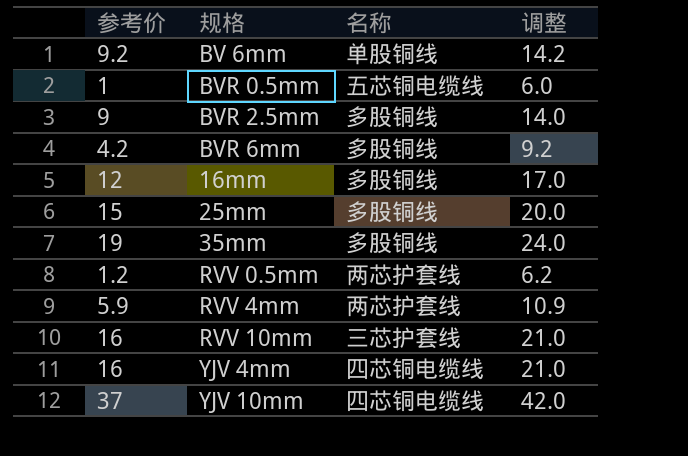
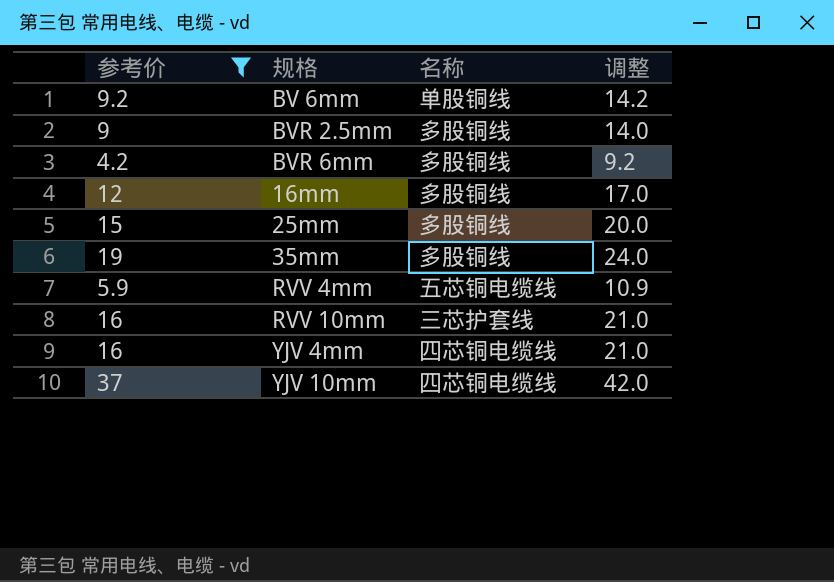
filter: none -> 参考价 >= 4.2
RVV 4mm | 名称: 两芯护套线 -> 五芯铜电缆线

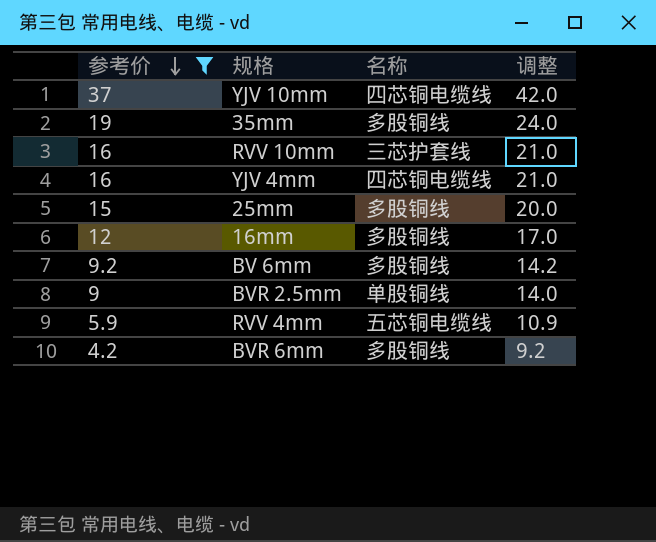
row order: none -> 参考价 descending
BV 6mm | 名称: 单股铜线 -> 多股铜线
BVR 2.5mm | 名称: 多股铜线 -> 单股铜线

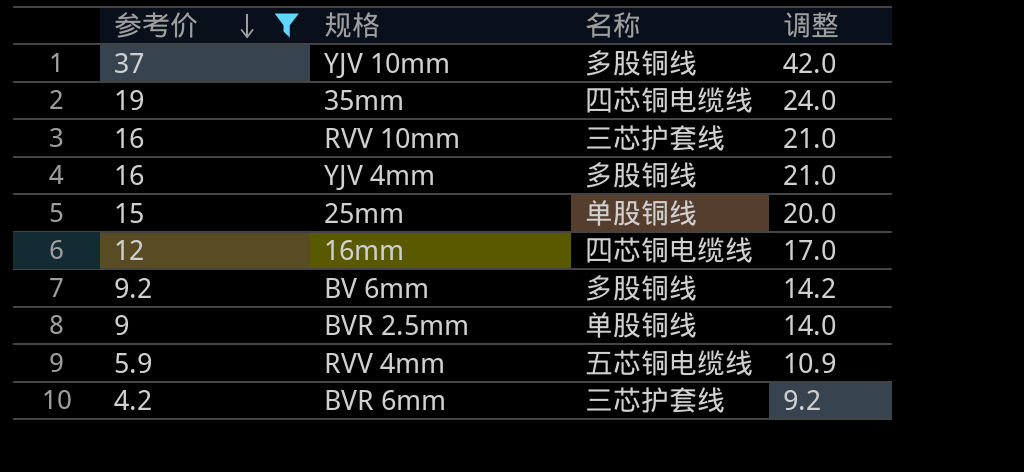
YJV 10mm | 名称: 四芯铜电缆线 -> 多股铜线
35mm | 名称: 多股铜线 -> 四芯铜电缆线
YJV 4mm | 名称: 四芯铜电缆线 -> 多股铜线
25mm | 名称: 多股铜线 -> 单股铜线
16mm | 名称: 多股铜线 -> 四芯铜电缆线
BVR 6mm | 名称: 多股铜线 -> 三芯护套线

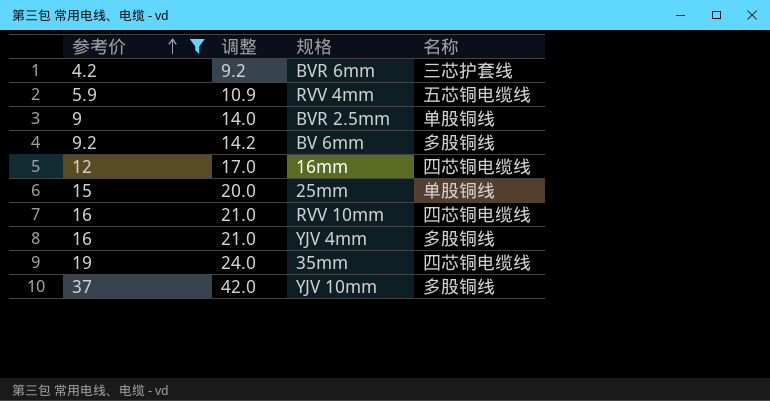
row order: 参考价 descending -> 参考价 ascending
column 调整 | position: 4 -> 2
RVV 10mm | 名称: 三芯护套线 -> 四芯铜电缆线

